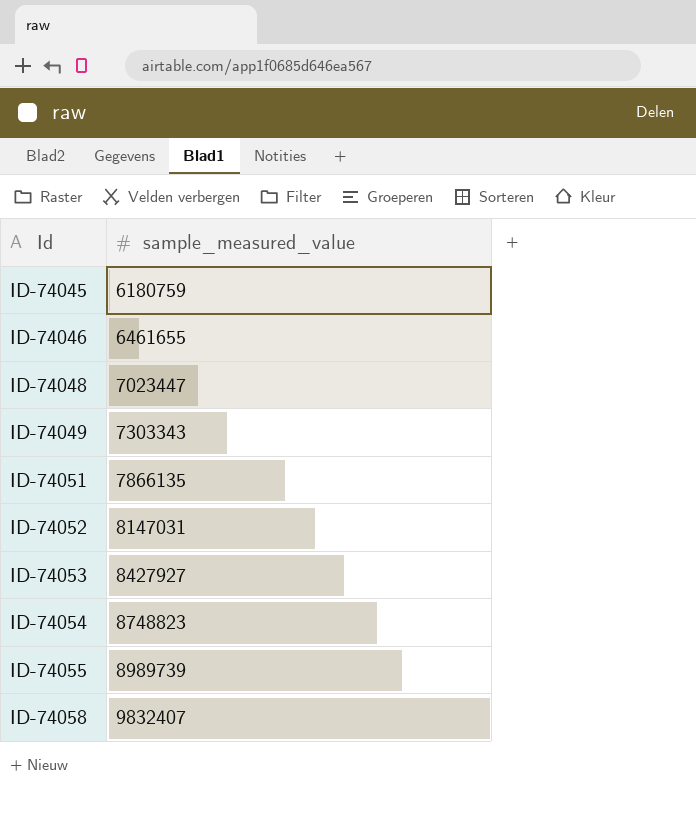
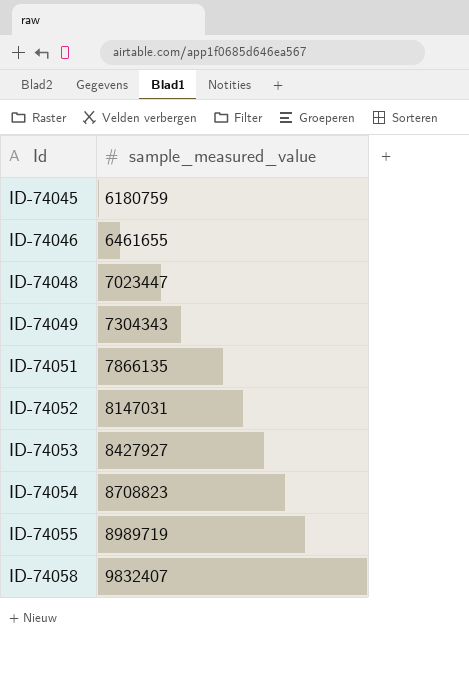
ID-74049 | sample_measured_value: 7303343 -> 7304343
ID-74054 | sample_measured_value: 8748823 -> 8708823
ID-74055 | sample_measured_value: 8989739 -> 8989719

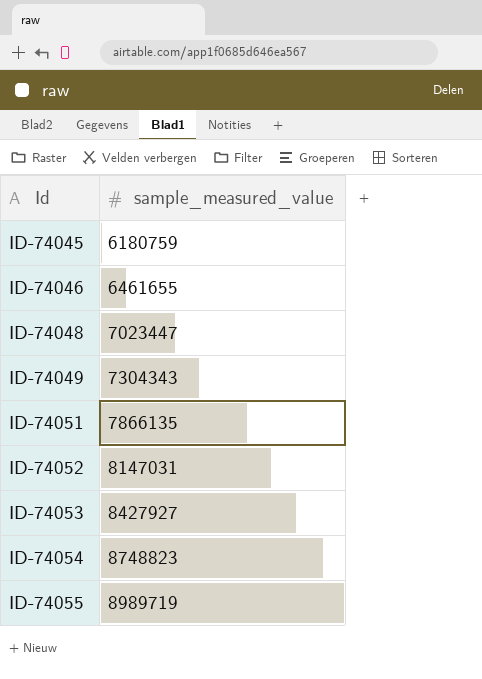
row ID-74058: 9832407 -> none
ID-74054 | sample_measured_value: 8708823 -> 8748823

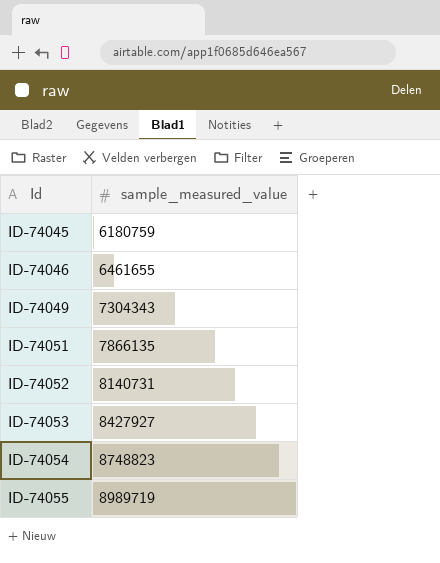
row ID-74048: 7023447 -> none
ID-74052 | sample_measured_value: 8147031 -> 8140731

